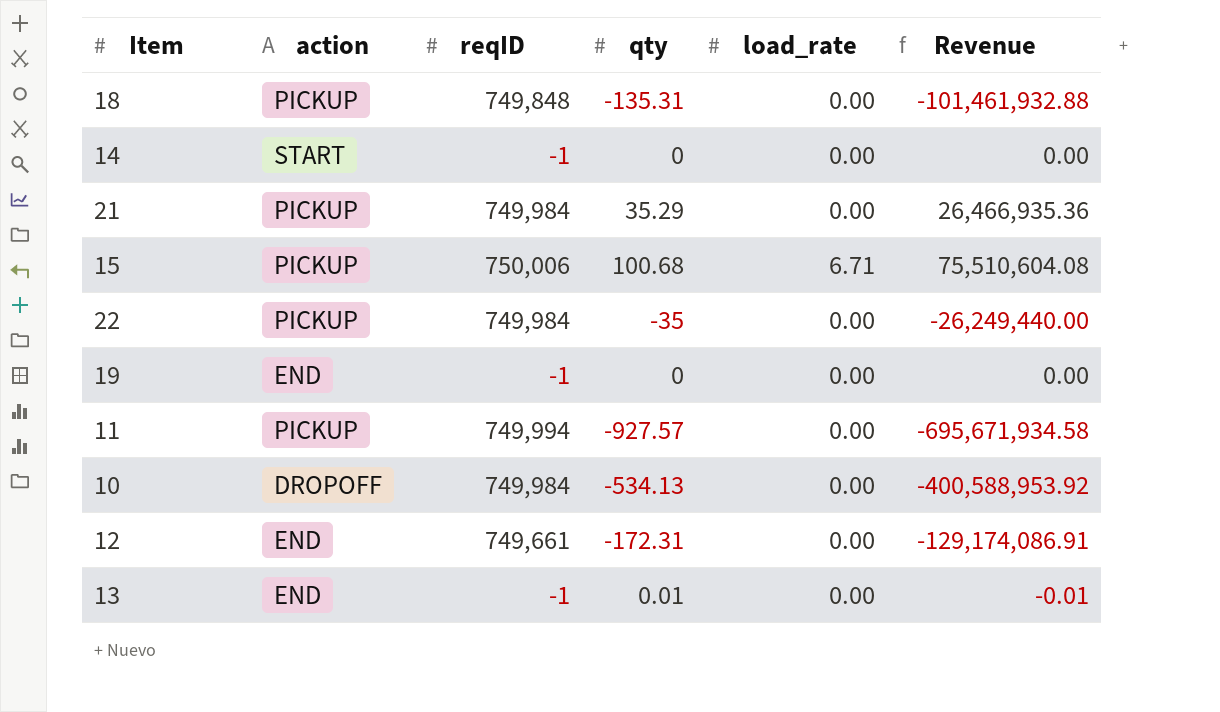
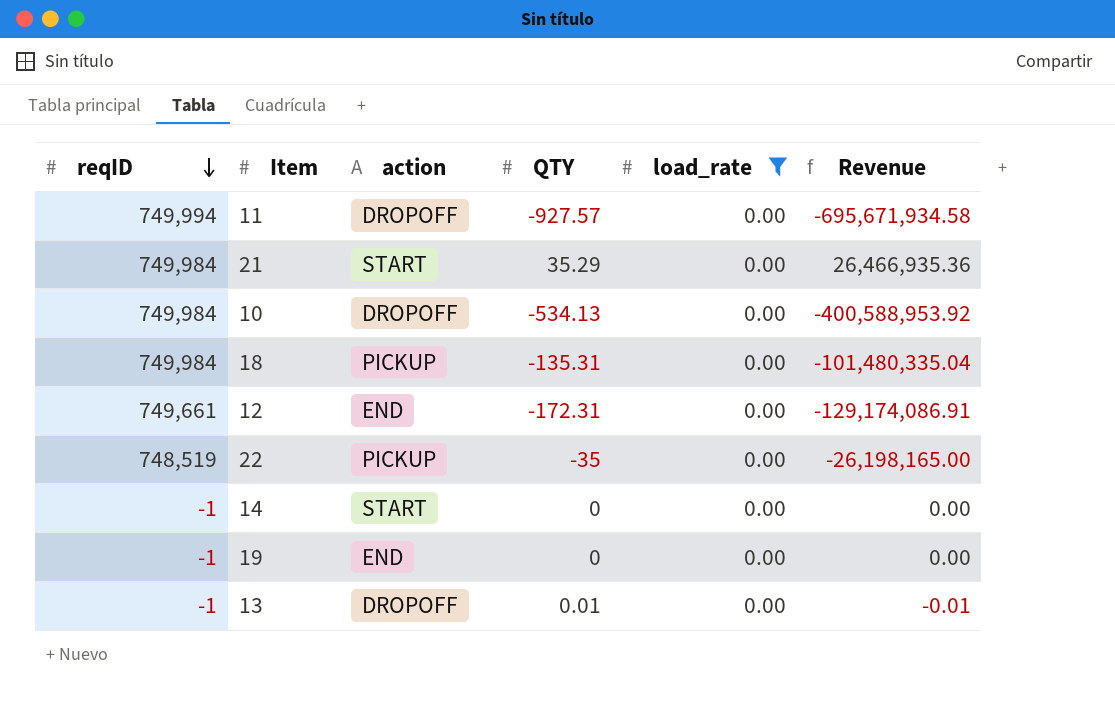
filter: none -> load_rate = 0.00
row order: none -> reqID descending
column reqID | position: 3 -> 1
column name: qty -> QTY
11 | action: PICKUP -> DROPOFF
21 | action: PICKUP -> START
18 | reqID: 749,848 -> 749,984
18 | Revenue: -101,461,932.88 -> -101,480,335.04
22 | reqID: 749,984 -> 748,519
22 | Revenue: -26,249,440.00 -> -26,198,165.00
13 | action: END -> DROPOFF

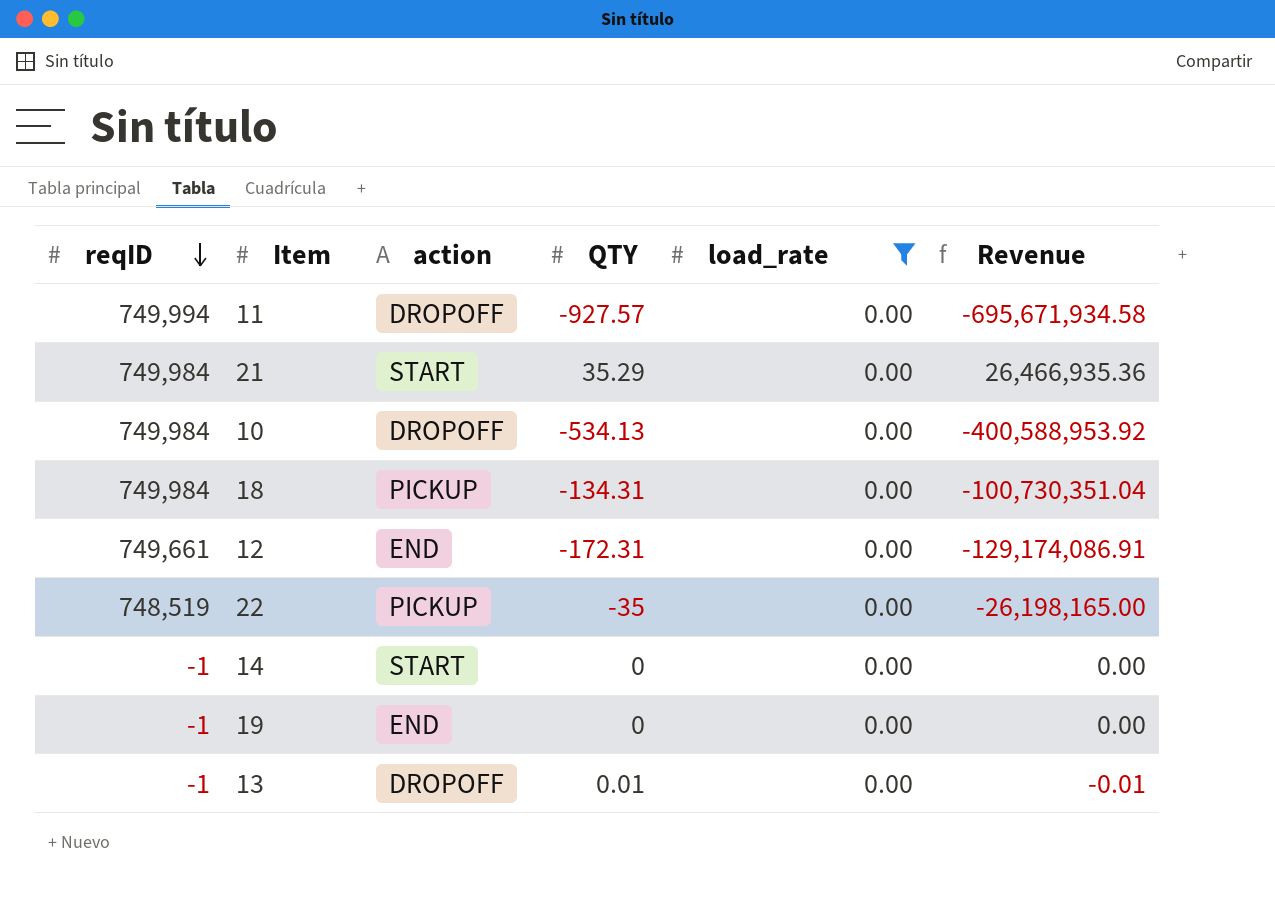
18 | QTY: -135.31 -> -134.31
18 | Revenue: -101,480,335.04 -> -100,730,351.04

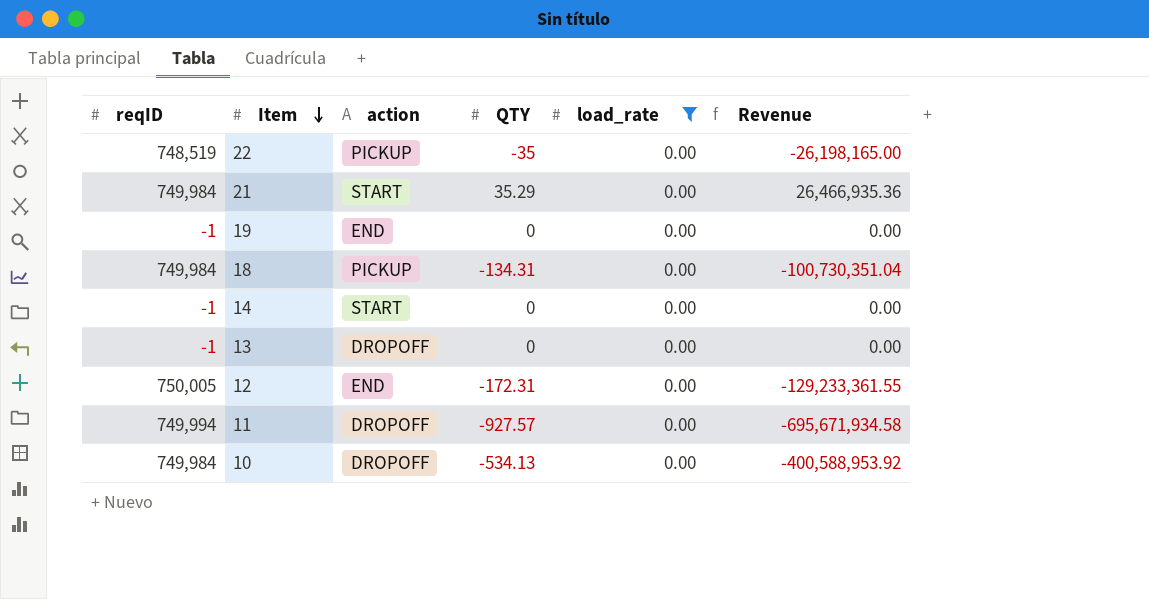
row order: reqID descending -> Item descending
13 | QTY: 0.01 -> 0
13 | Revenue: -0.01 -> 0.00
12 | reqID: 749,661 -> 750,005
12 | Revenue: -129,174,086.91 -> -129,233,361.55

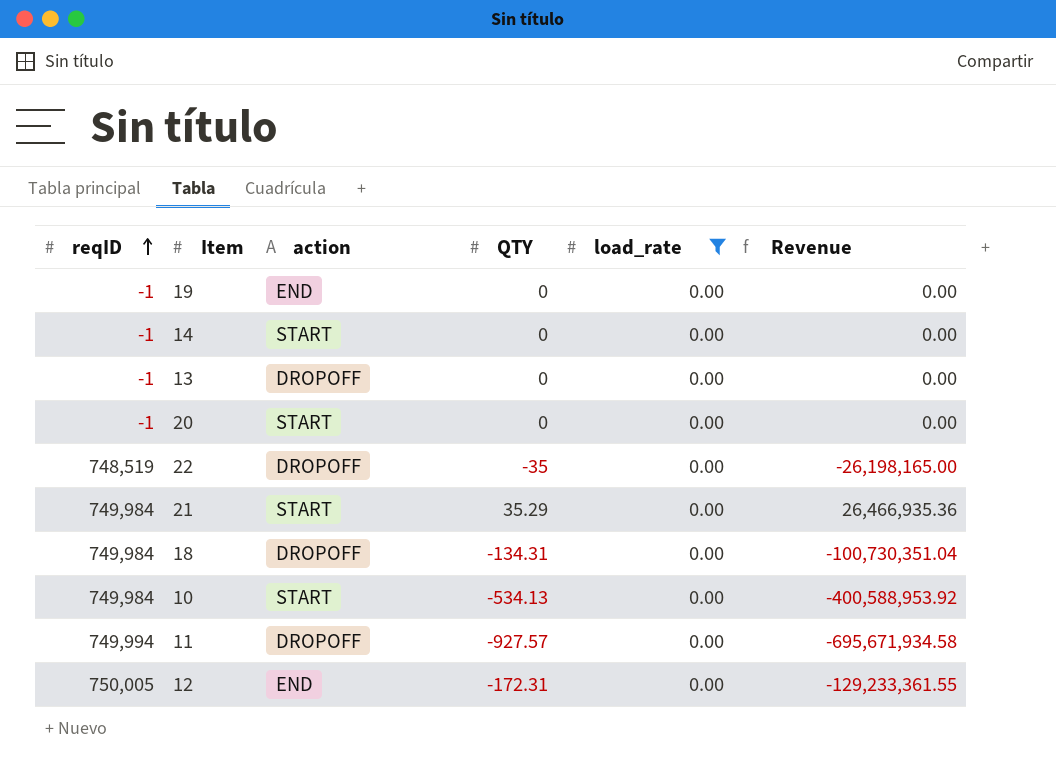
row order: Item descending -> reqID ascending
row 20: none -> -1 | START | 0 | 0.00 | 0.00
22 | action: PICKUP -> DROPOFF
18 | action: PICKUP -> DROPOFF
10 | action: DROPOFF -> START

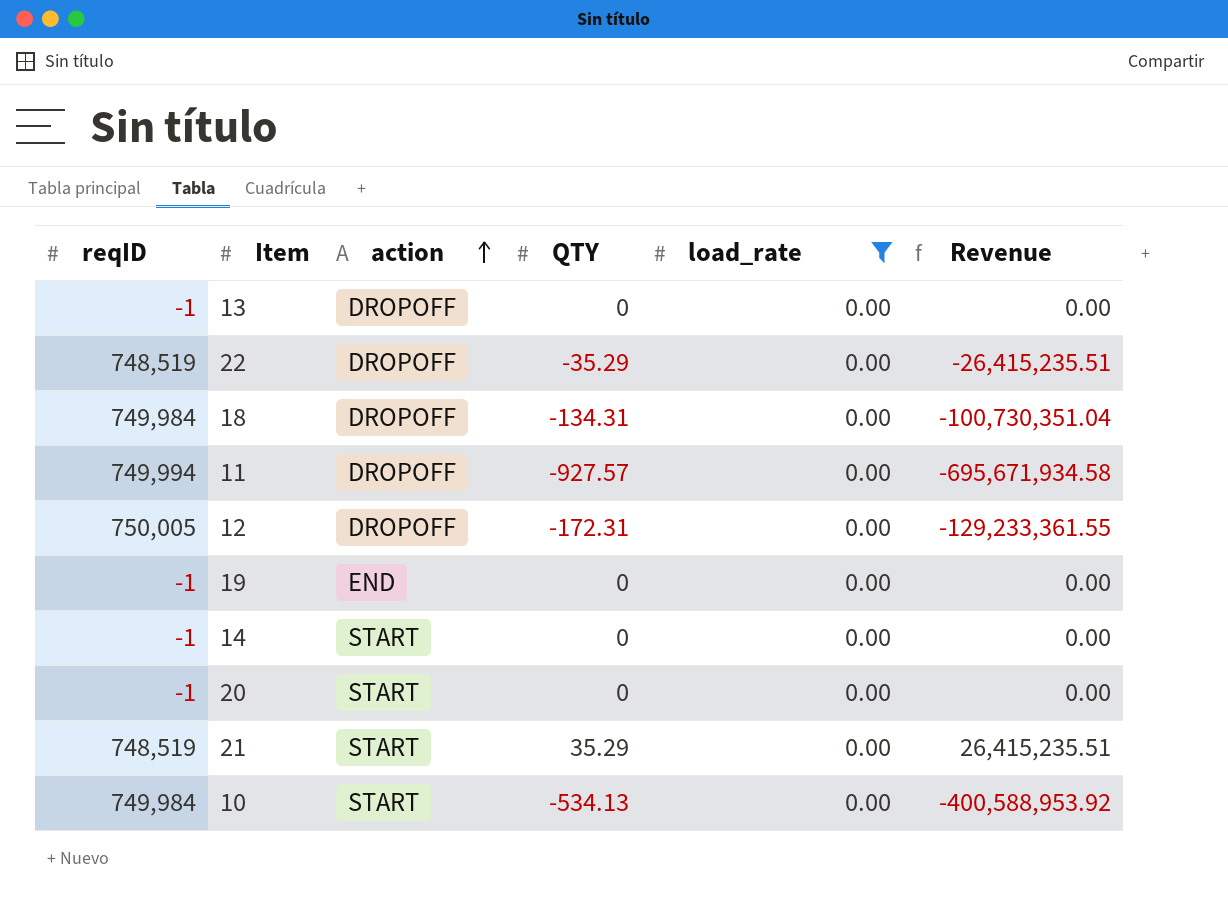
row order: reqID ascending -> action ascending
22 | QTY: -35 -> -35.29
22 | Revenue: -26,198,165.00 -> -26,415,235.51
12 | action: END -> DROPOFF
21 | reqID: 749,984 -> 748,519
21 | Revenue: 26,466,935.36 -> 26,415,235.51

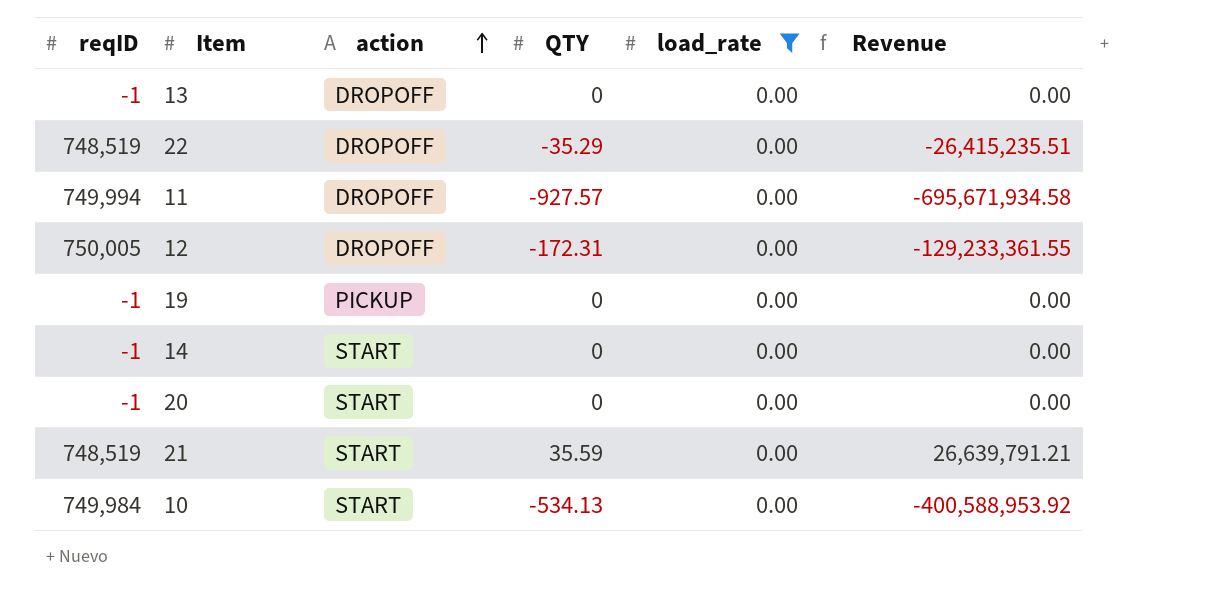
row 18: 749,984 | DROPOFF | -134.31 | 0.00 | -100,730,351.04 -> none
19 | action: END -> PICKUP
21 | QTY: 35.29 -> 35.59
21 | Revenue: 26,415,235.51 -> 26,639,791.21

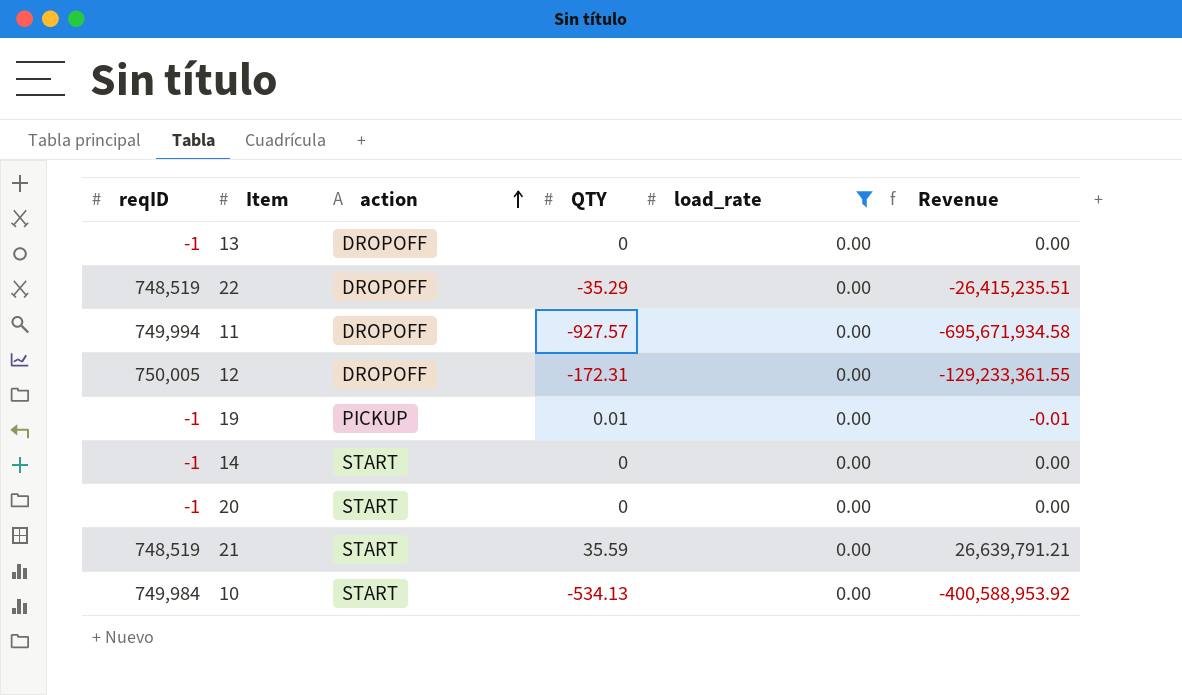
19 | QTY: 0 -> 0.01
19 | Revenue: 0.00 -> -0.01

